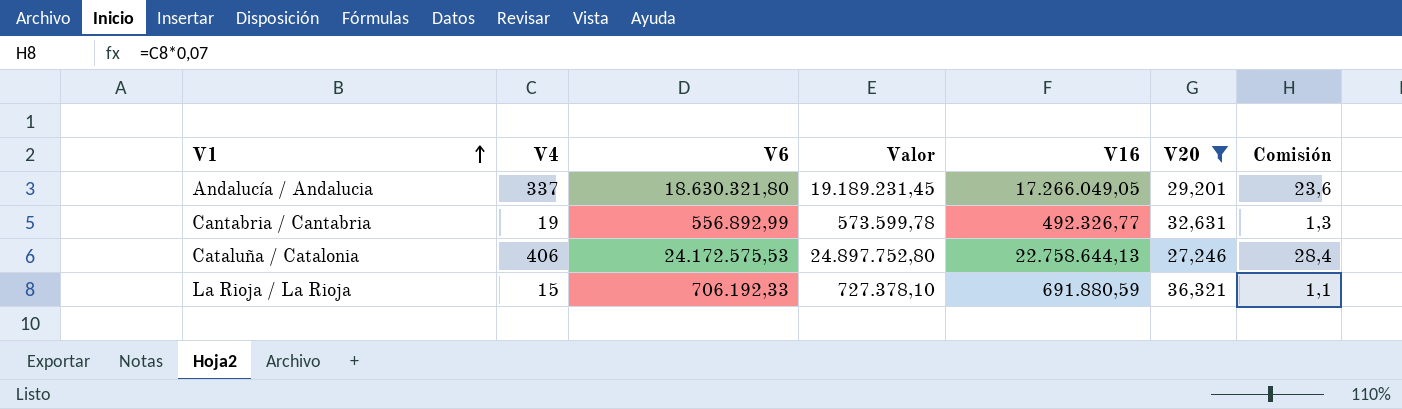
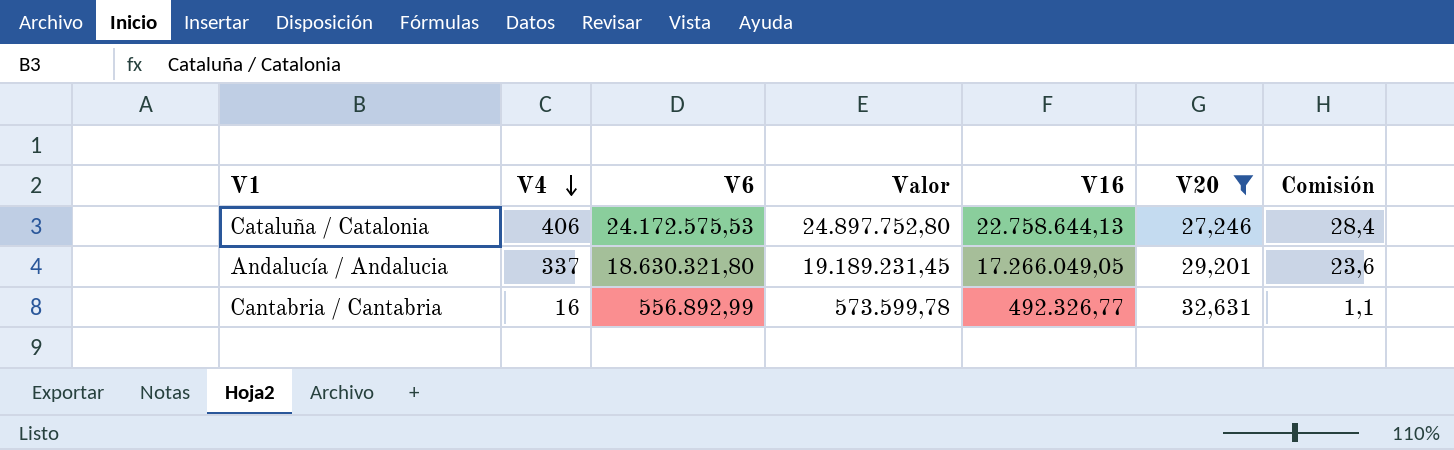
row order: V1 ascending -> V4 descending
row La Rioja / La Rioja: 15 | 706.192,33 | 727.378,10 | 691.880,59 | 36,321 | 1,1 -> none
Cantabria / Cantabria | V4: 19 -> 16
Cantabria / Cantabria | Comisión: 1,3 -> 1,1

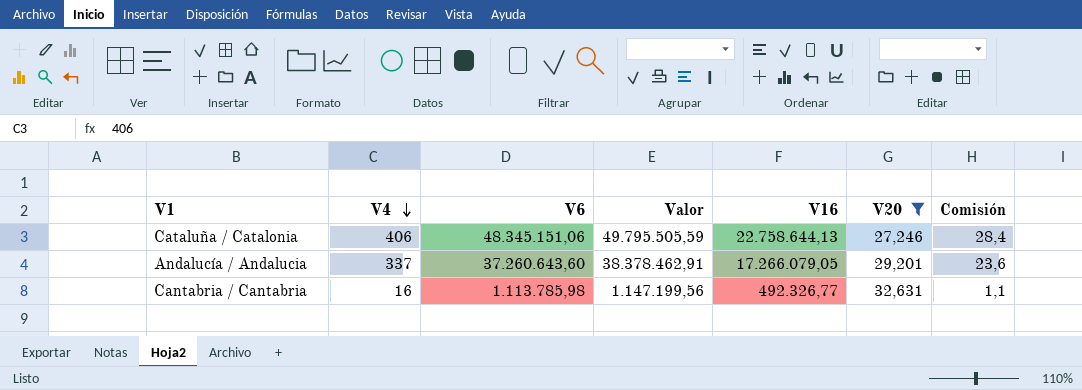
Cataluña / Catalonia | V6: 24.172.575,53 -> 48.345.151,06
Cataluña / Catalonia | Valor: 24.897.752,80 -> 49.795.505,59
Andalucía / Andalucia | V6: 18.630.321,80 -> 37.260.643,60
Andalucía / Andalucia | Valor: 19.189.231,45 -> 38.378.462,91
Andalucía / Andalucia | V16: 17.266.049,05 -> 17.266.079,05
Cantabria / Cantabria | V6: 556.892,99 -> 1.113.785,98
Cantabria / Cantabria | Valor: 573.599,78 -> 1.147.199,56

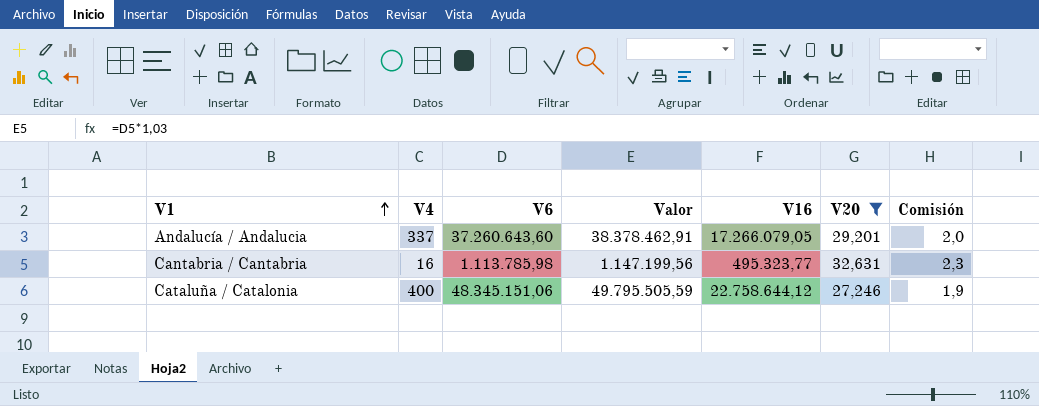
row order: V4 descending -> V1 ascending
column Comisión | formula: [V4] * 0,07 -> [V20] * 0,07
Cantabria / Cantabria | V16: 492.326,77 -> 495.323,77
Cataluña / Catalonia | V4: 406 -> 400
Cataluña / Catalonia | V16: 22.758.644,13 -> 22.758.644,12

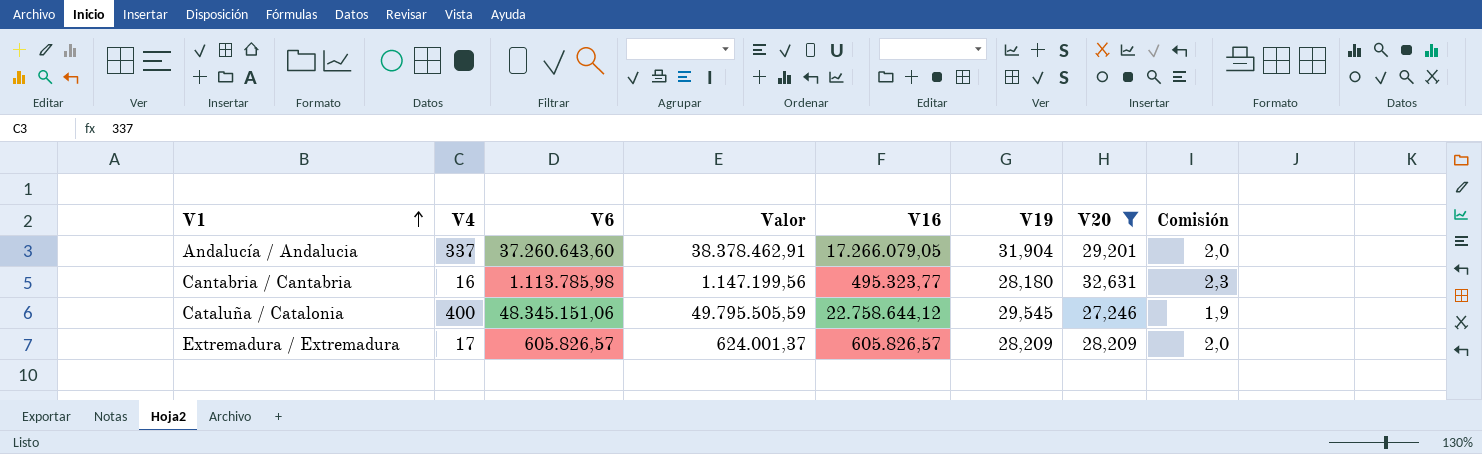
column V19 | position: none -> 6
row Extremadura / Extremadura: none -> 17 | 605.826,57 | 624.001,37 | 605.826,57 | 28,209 | 28,209 | 2,0

